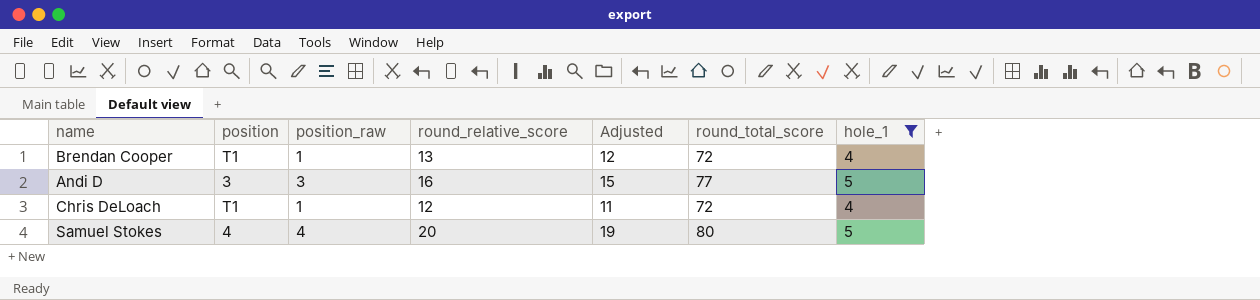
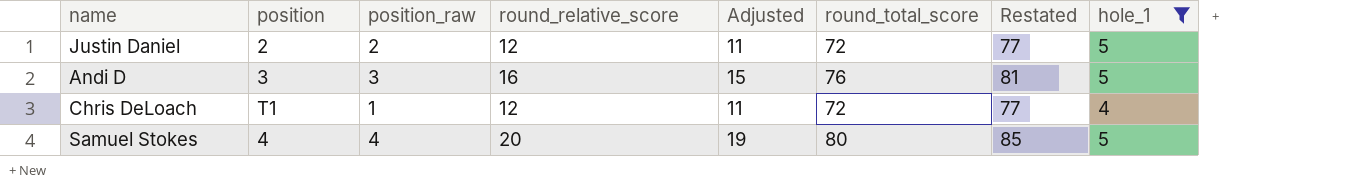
column Restated | formula: none -> [round_total_score] + 5
row Brendan Cooper: T1 | 1 | 13 | 12 | 72 | 4 -> none
row Justin Daniel: none -> 2 | 2 | 12 | 11 | 72 | 77 | 5
Andi D | round_total_score: 77 -> 76

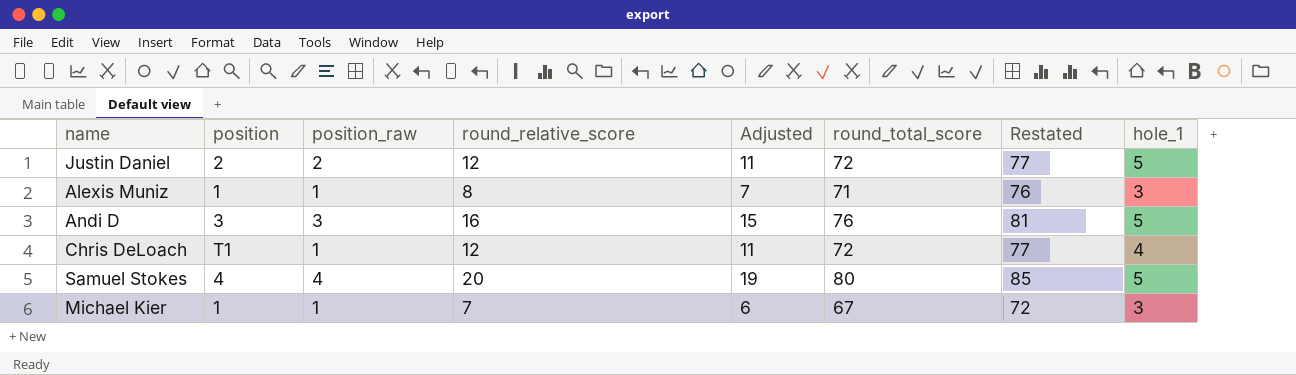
filter: hole_1 != 3 -> none

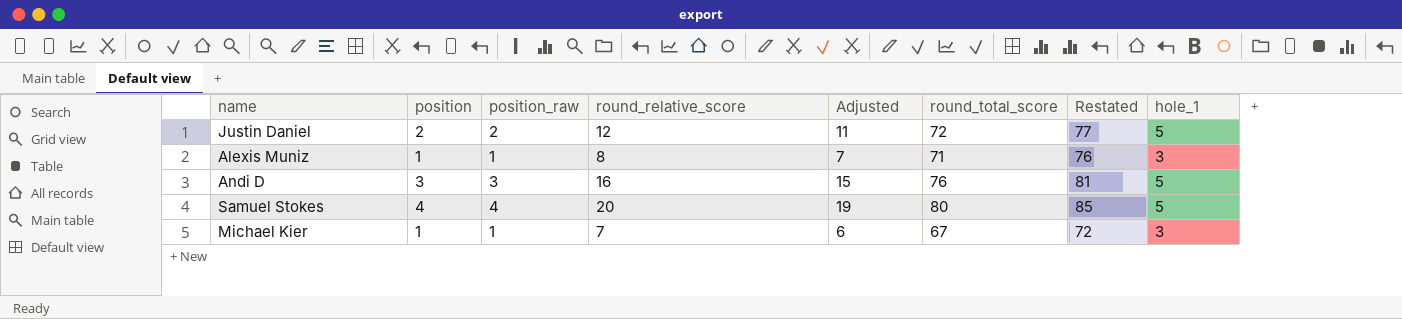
row Chris DeLoach: T1 | 1 | 12 | 11 | 72 | 77 | 4 -> none

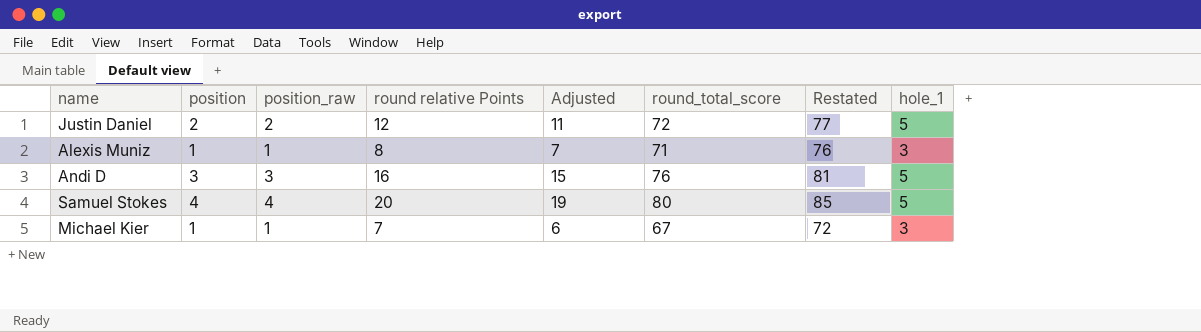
column name: round_relative_score -> round relative Points

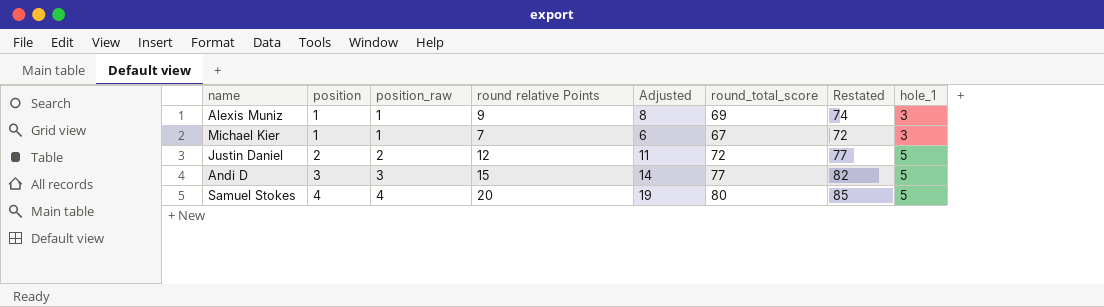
row order: none -> position ascending
Alexis Muniz | round relative Points: 8 -> 9
Alexis Muniz | Adjusted: 7 -> 8
Alexis Muniz | round_total_score: 71 -> 69
Alexis Muniz | Restated: 76 -> 74
Andi D | round relative Points: 16 -> 15
Andi D | Adjusted: 15 -> 14
Andi D | round_total_score: 76 -> 77
Andi D | Restated: 81 -> 82

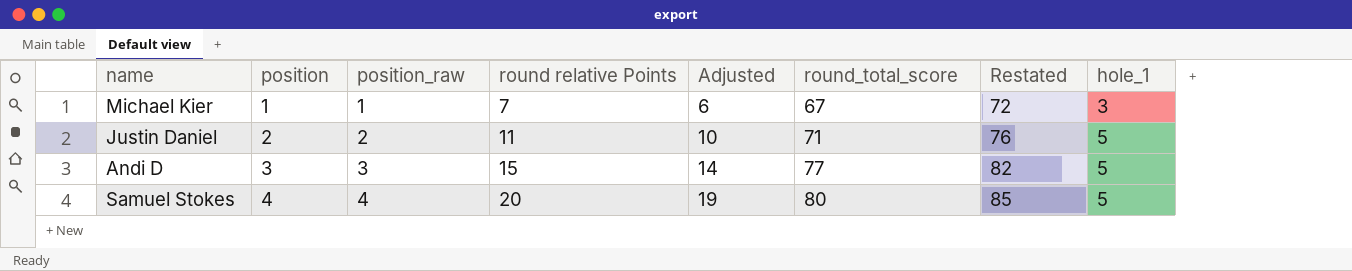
row Alexis Muniz: 1 | 1 | 9 | 8 | 69 | 74 | 3 -> none
Justin Daniel | round relative Points: 12 -> 11
Justin Daniel | Adjusted: 11 -> 10
Justin Daniel | round_total_score: 72 -> 71
Justin Daniel | Restated: 77 -> 76

